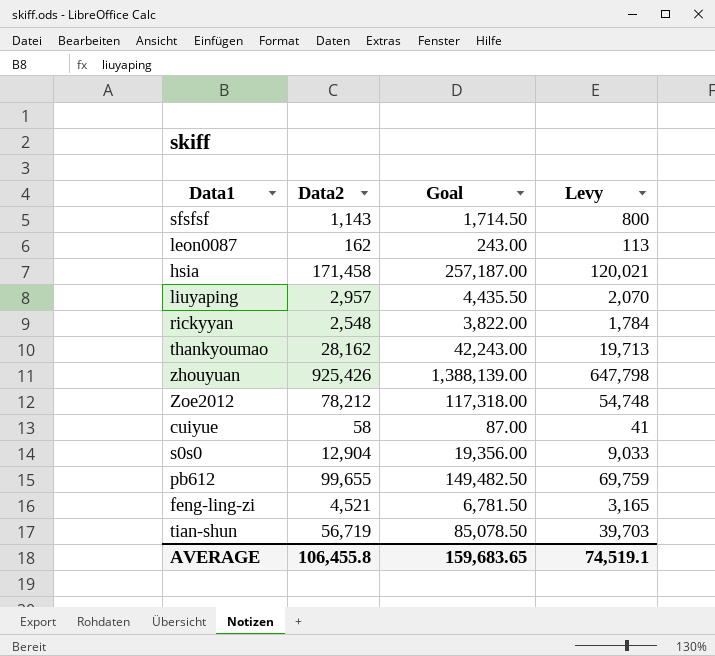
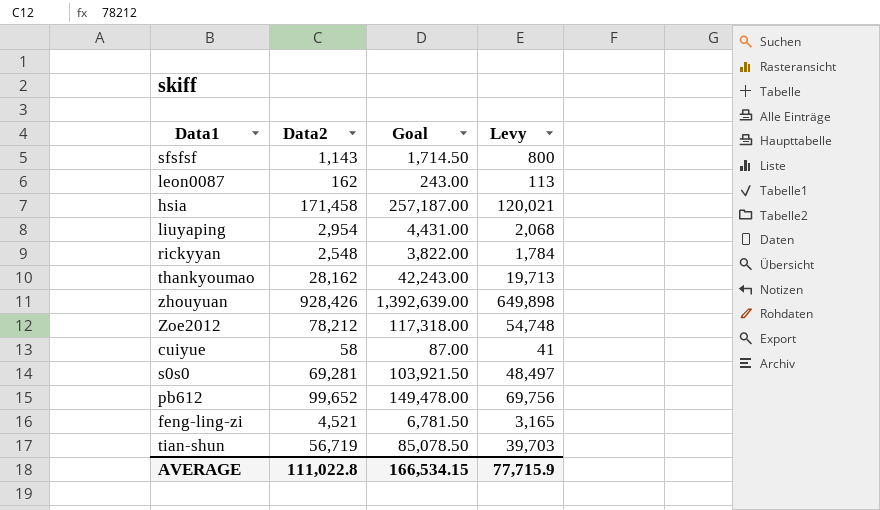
liuyaping | Data2: 2,957 -> 2,954
liuyaping | Goal: 4,435.50 -> 4,431.00
liuyaping | Levy: 2,070 -> 2,068
zhouyuan | Data2: 925,426 -> 928,426
zhouyuan | Goal: 1,388,139.00 -> 1,392,639.00
zhouyuan | Levy: 647,798 -> 649,898
s0s0 | Data2: 12,904 -> 69,281
s0s0 | Goal: 19,356.00 -> 103,921.50
s0s0 | Levy: 9,033 -> 48,497
pb612 | Data2: 99,655 -> 99,652
pb612 | Goal: 149,482.50 -> 149,478.00
pb612 | Levy: 69,759 -> 69,756
AVERAGE | Data2: 106,455.8 -> 111,022.8
AVERAGE | Goal: 159,683.65 -> 166,534.15
AVERAGE | Levy: 74,519.1 -> 77,715.9

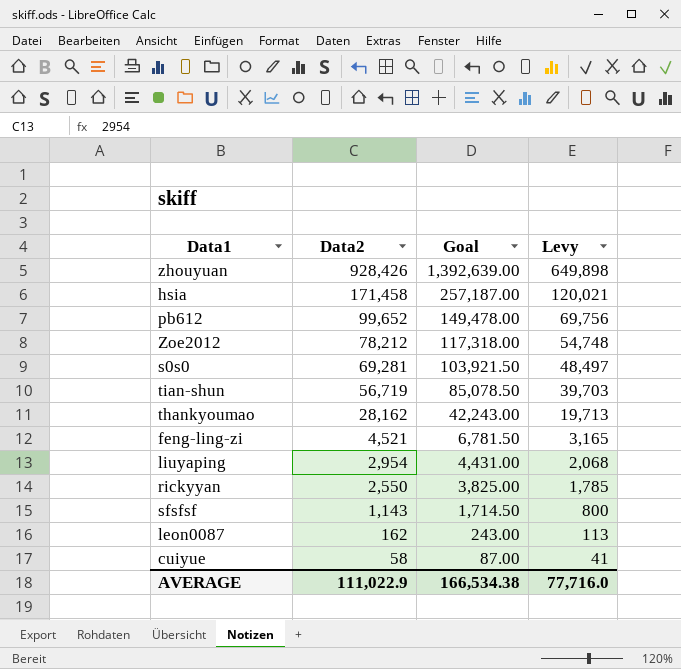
row order: none -> Data2 descending
rickyyan | Data2: 2,548 -> 2,550
rickyyan | Goal: 3,822.00 -> 3,825.00
rickyyan | Levy: 1,784 -> 1,785
AVERAGE | Data2: 111,022.8 -> 111,022.9
AVERAGE | Goal: 166,534.15 -> 166,534.38
AVERAGE | Levy: 77,715.9 -> 77,716.0

